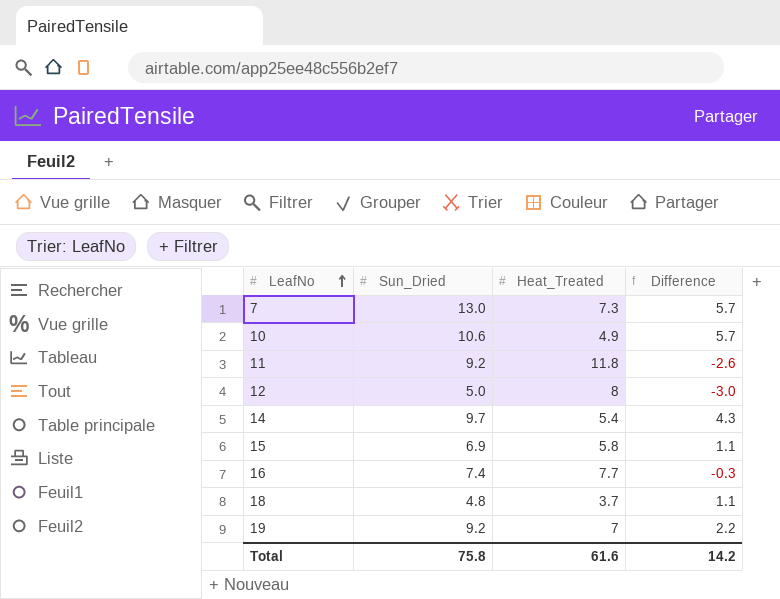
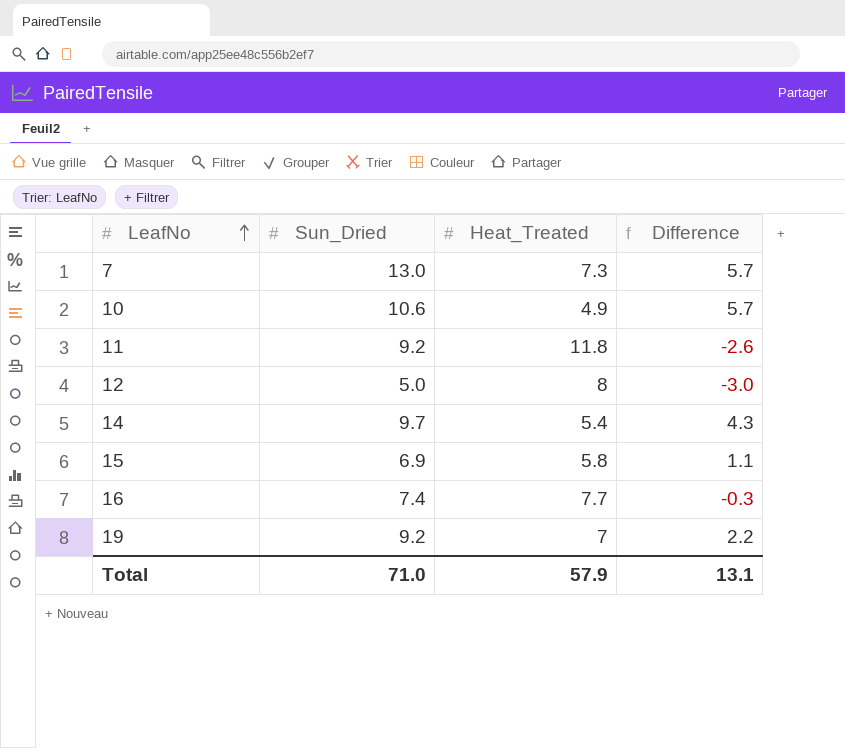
row 18: 4.8 | 3.7 | 1.1 -> none
Total | Sun_Dried: 75.8 -> 71.0
Total | Heat_Treated: 61.6 -> 57.9
Total | Difference: 14.2 -> 13.1

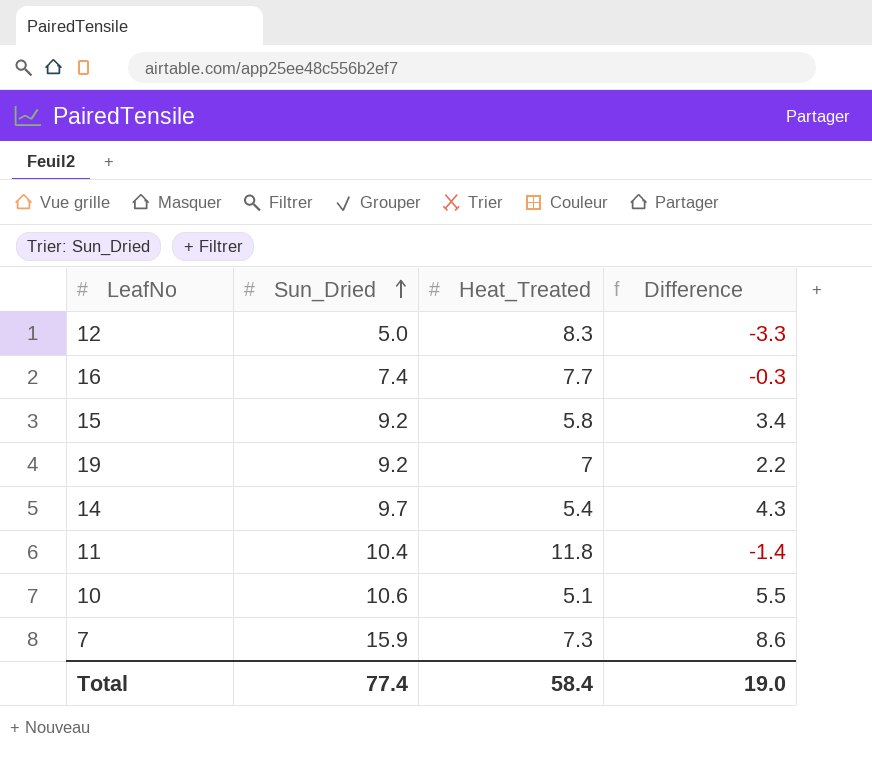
row order: LeafNo ascending -> Sun_Dried ascending
12 | Heat_Treated: 8 -> 8.3
12 | Difference: -3.0 -> -3.3
15 | Sun_Dried: 6.9 -> 9.2
15 | Difference: 1.1 -> 3.4
11 | Sun_Dried: 9.2 -> 10.4
11 | Difference: -2.6 -> -1.4
10 | Heat_Treated: 4.9 -> 5.1
10 | Difference: 5.7 -> 5.5
7 | Sun_Dried: 13.0 -> 15.9
7 | Difference: 5.7 -> 8.6
Total | Sun_Dried: 71.0 -> 77.4
Total | Heat_Treated: 57.9 -> 58.4
Total | Difference: 13.1 -> 19.0

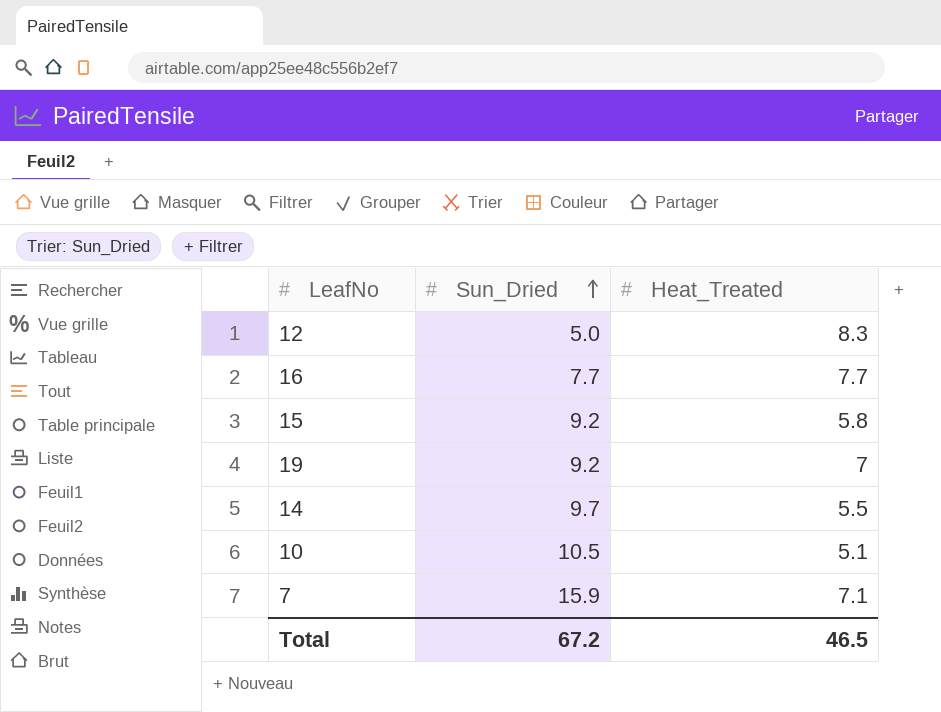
column Difference | formula: [Sun_Dried] - [Heat_Treated] -> none
row 11: 10.4 | 11.8 | -1.4 -> none
16 | Sun_Dried: 7.4 -> 7.7
14 | Heat_Treated: 5.4 -> 5.5
10 | Sun_Dried: 10.6 -> 10.5
7 | Heat_Treated: 7.3 -> 7.1
Total | Sun_Dried: 77.4 -> 67.2
Total | Heat_Treated: 58.4 -> 46.5

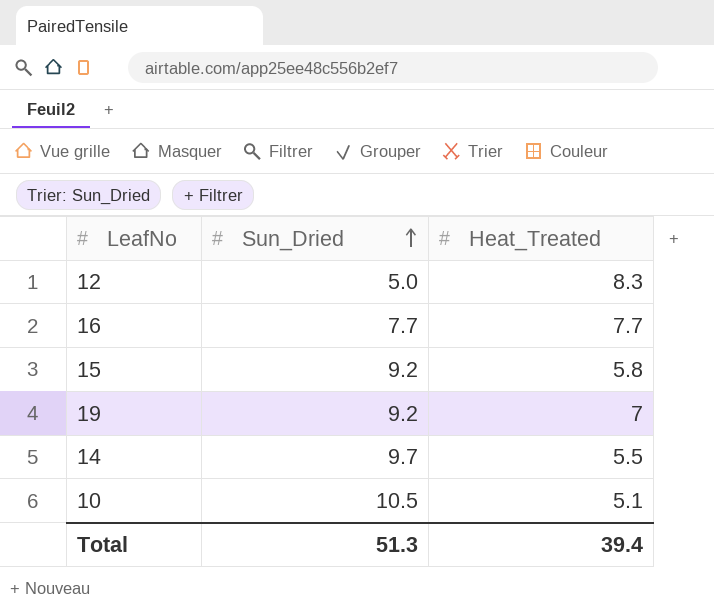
row 7: 15.9 | 7.1 -> none
Total | Sun_Dried: 67.2 -> 51.3
Total | Heat_Treated: 46.5 -> 39.4

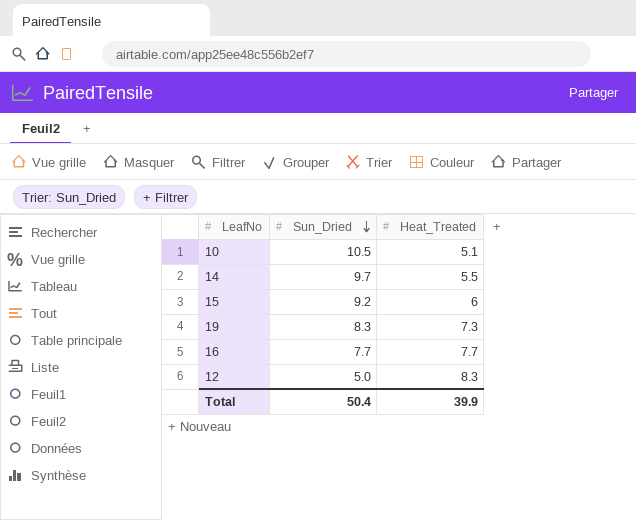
row order: Sun_Dried ascending -> Sun_Dried descending
15 | Heat_Treated: 5.8 -> 6
19 | Sun_Dried: 9.2 -> 8.3
19 | Heat_Treated: 7 -> 7.3
Total | Sun_Dried: 51.3 -> 50.4
Total | Heat_Treated: 39.4 -> 39.9

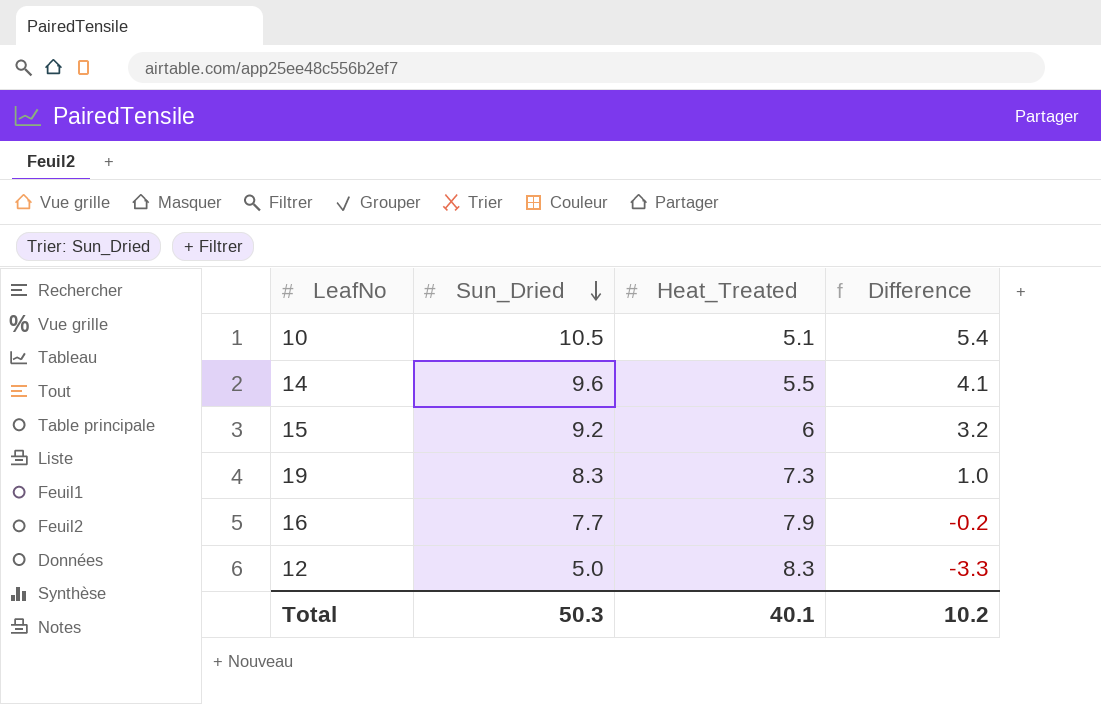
column Difference | formula: none -> [Sun_Dried] - [Heat_Treated]
14 | Sun_Dried: 9.7 -> 9.6
16 | Heat_Treated: 7.7 -> 7.9
Total | Sun_Dried: 50.4 -> 50.3
Total | Heat_Treated: 39.9 -> 40.1

